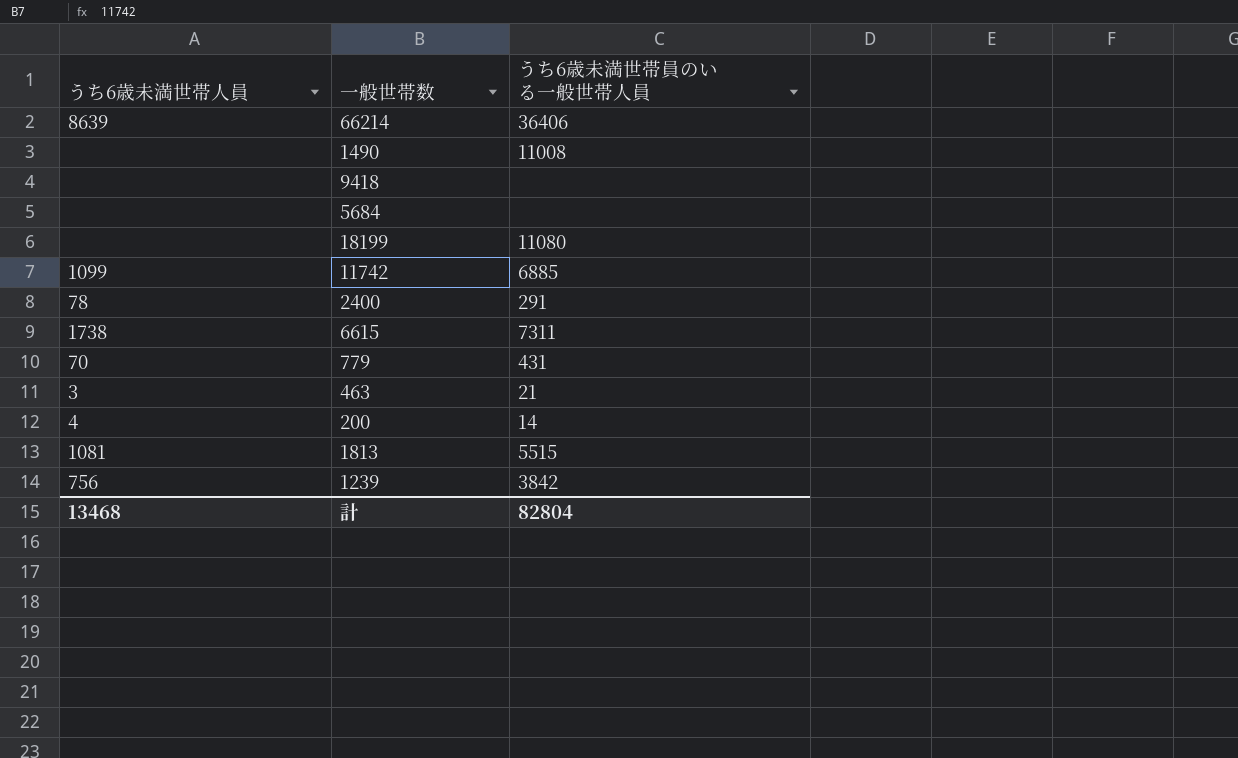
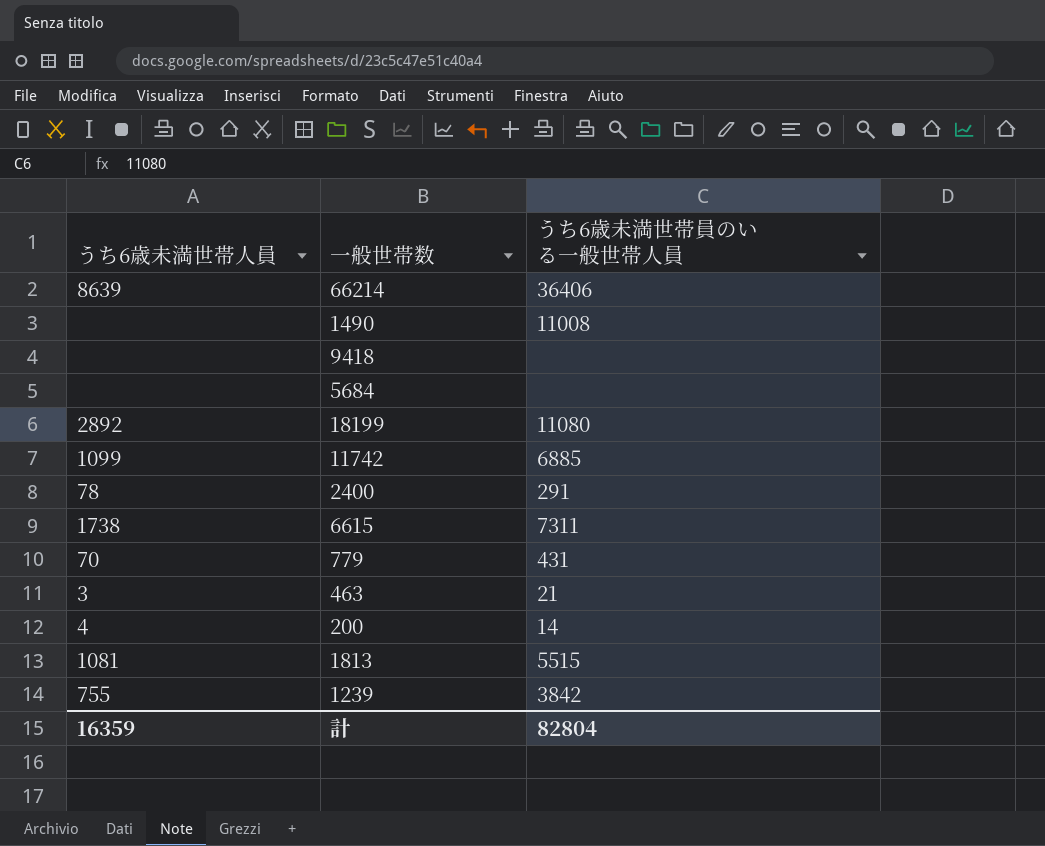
18199 | うち6歳未満世帯人員: none -> 2892
1239 | うち6歳未満世帯人員: 756 -> 755
計 | うち6歳未満世帯人員: 13468 -> 16359

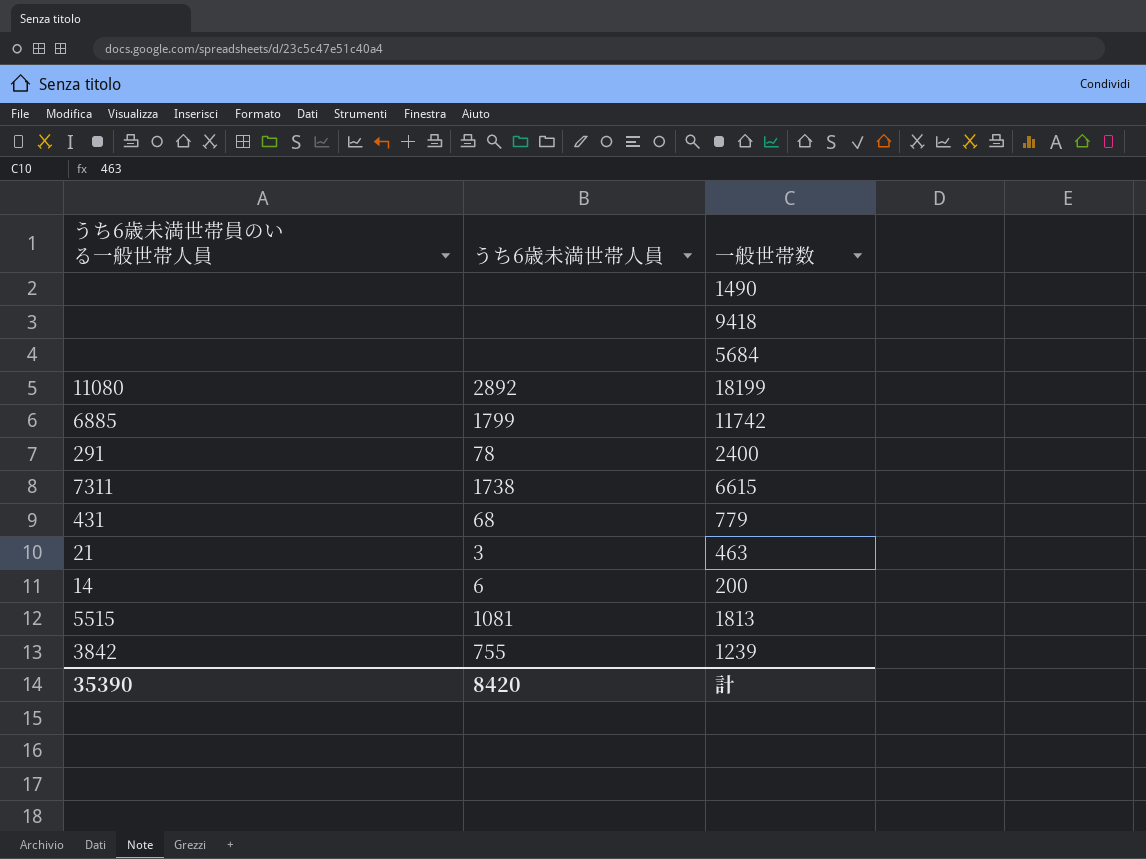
column うち6歳未満世帯員のいる一般世帯人員 | position: 3 -> 1
row 66214: 8639 | 36406 -> none
1490 | うち6歳未満世帯員のいる一般世帯人員: 11008 -> none
11742 | うち6歳未満世帯人員: 1099 -> 1799
779 | うち6歳未満世帯人員: 70 -> 68
200 | うち6歳未満世帯人員: 4 -> 6
計 | うち6歳未満世帯員のいる一般世帯人員: 82804 -> 35390
計 | うち6歳未満世帯人員: 16359 -> 8420

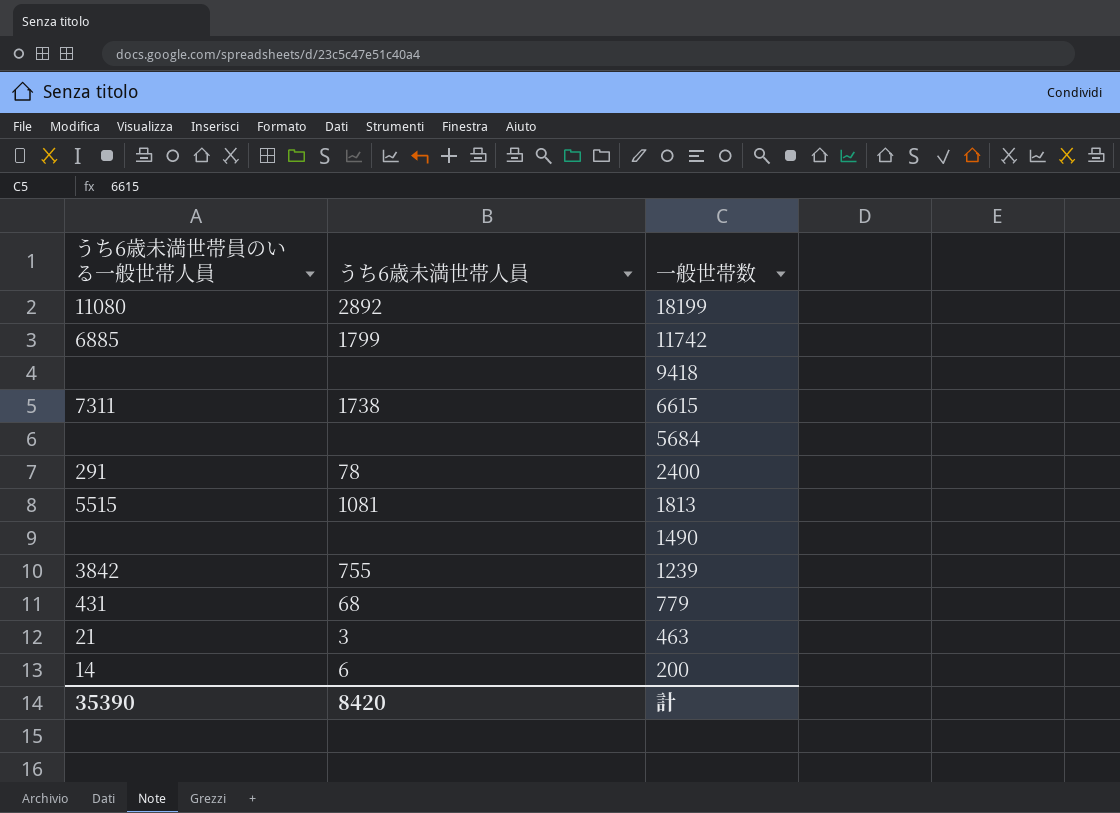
row order: none -> 一般世帯数 descending

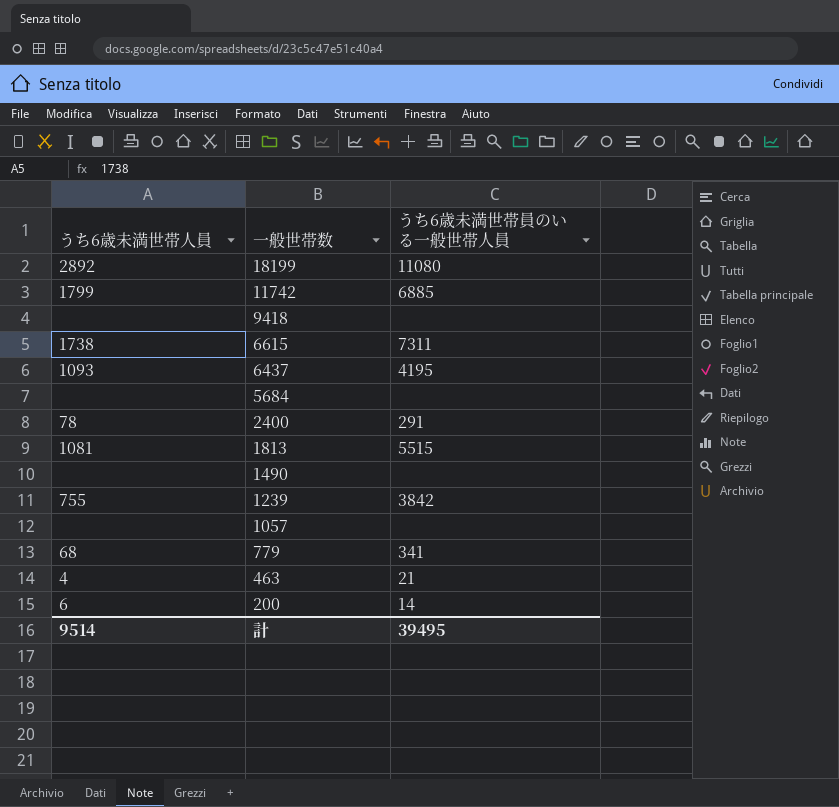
column うち6歳未満世帯員のいる一般世帯人員 | position: 1 -> 3
row 6437: none -> 1093 | 4195
row 1057: none -> none | none
779 | うち6歳未満世帯員のいる一般世帯人員: 431 -> 341
463 | うち6歳未満世帯人員: 3 -> 4
計 | うち6歳未満世帯人員: 8420 -> 9514
計 | うち6歳未満世帯員のいる一般世帯人員: 35390 -> 39495

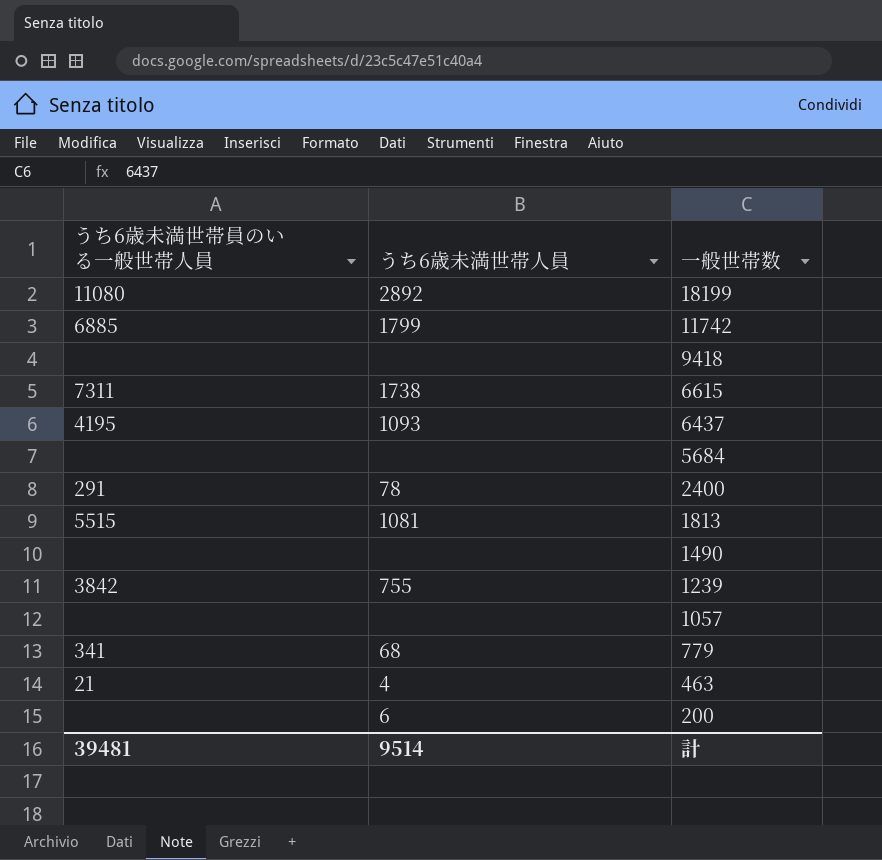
column うち6歳未満世帯員のいる一般世帯人員 | position: 3 -> 1
200 | うち6歳未満世帯員のいる一般世帯人員: 14 -> none
計 | うち6歳未満世帯員のいる一般世帯人員: 39495 -> 39481

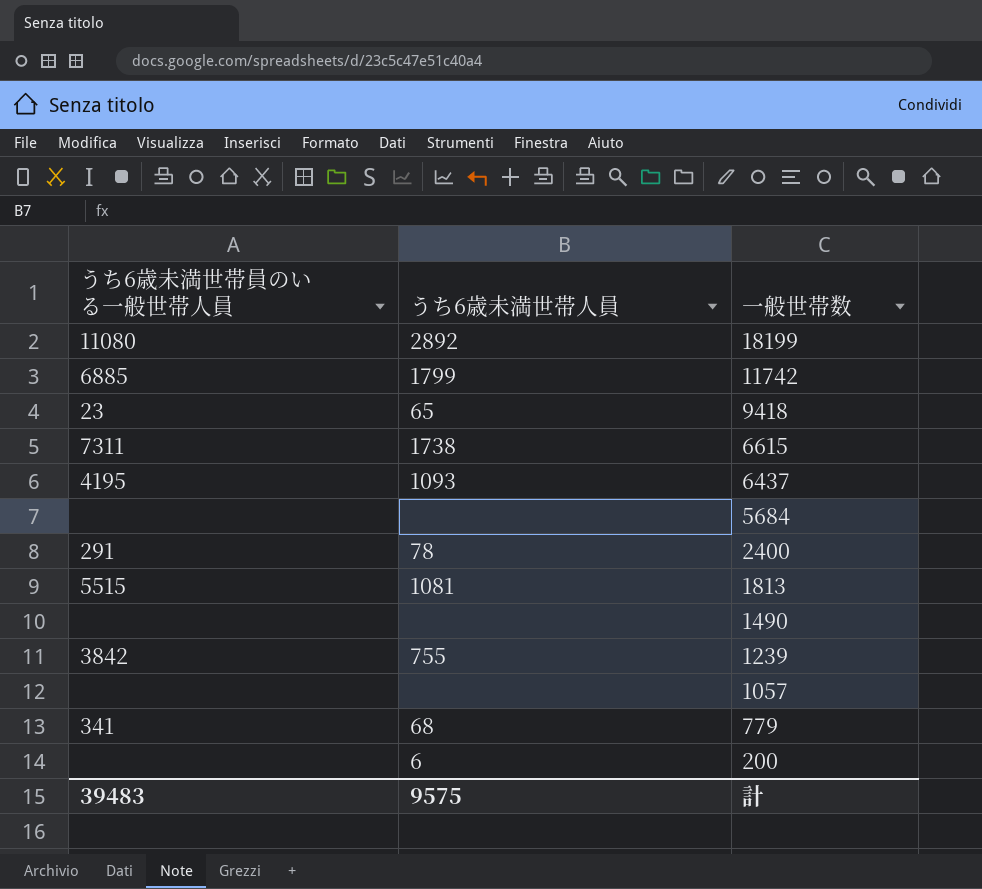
row 463: 21 | 4 -> none
9418 | うち6歳未満世帯員のいる一般世帯人員: none -> 23
9418 | うち6歳未満世帯人員: none -> 65
計 | うち6歳未満世帯員のいる一般世帯人員: 39481 -> 39483
計 | うち6歳未満世帯人員: 9514 -> 9575

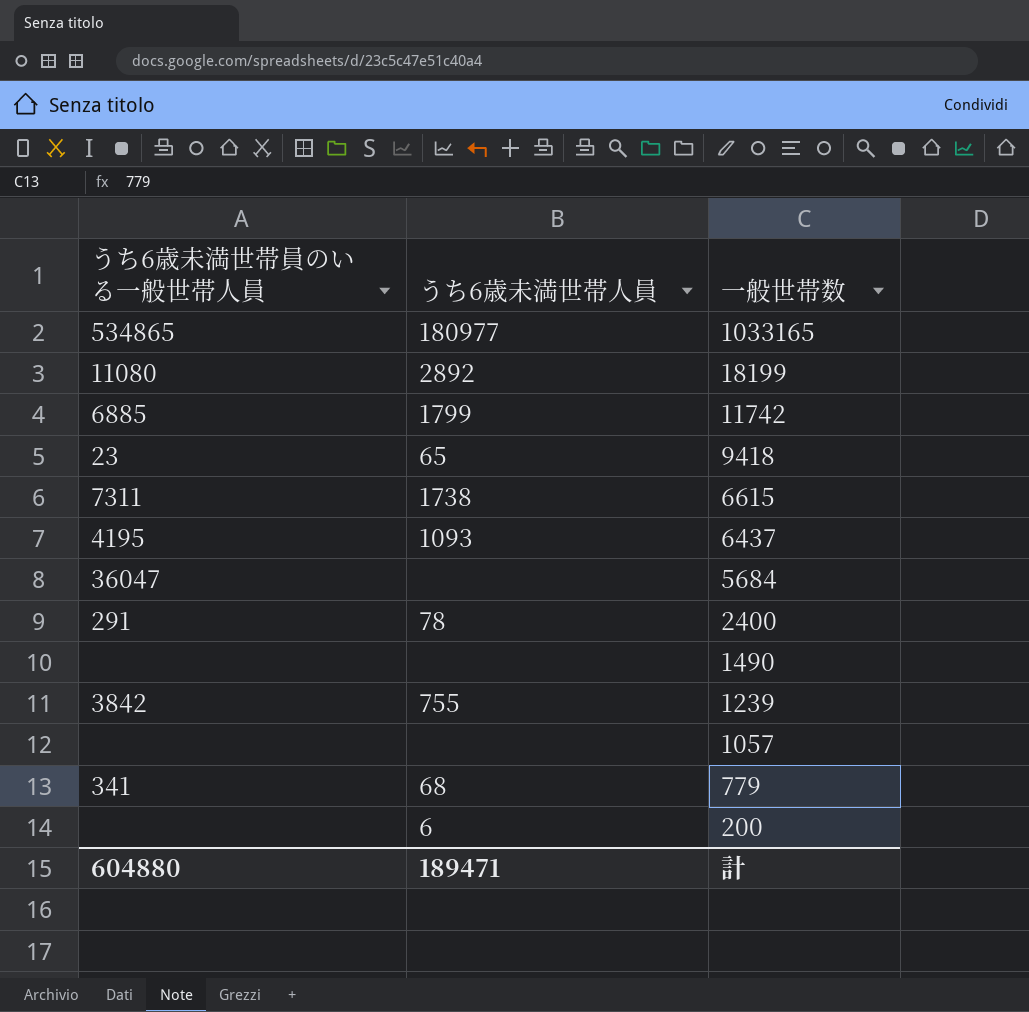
row 1813: 5515 | 1081 -> none
row 1033165: none -> 534865 | 180977
5684 | うち6歳未満世帯員のいる一般世帯人員: none -> 36047
計 | うち6歳未満世帯員のいる一般世帯人員: 39483 -> 604880
計 | うち6歳未満世帯人員: 9575 -> 189471

